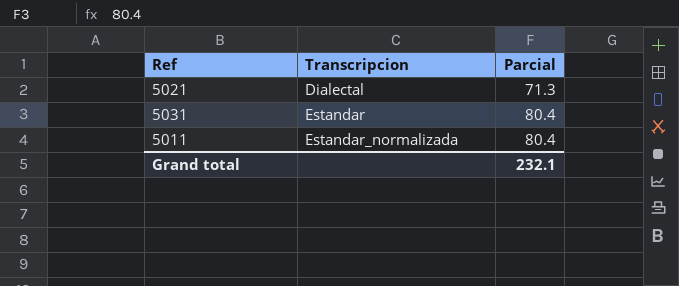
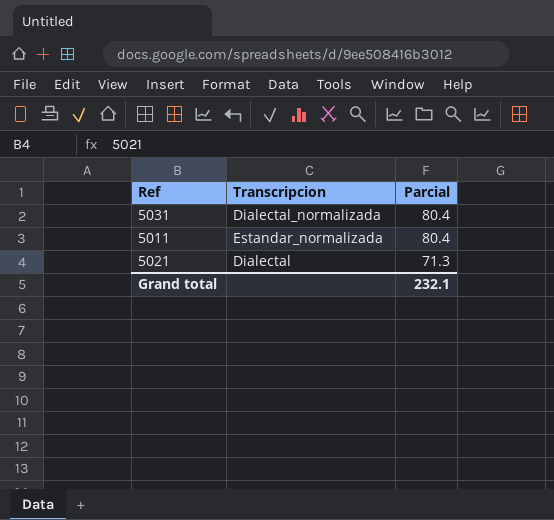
row order: Transcripcion ascending -> Parcial descending
5031 | Transcripcion: Estandar -> Dialectal_normalizada

